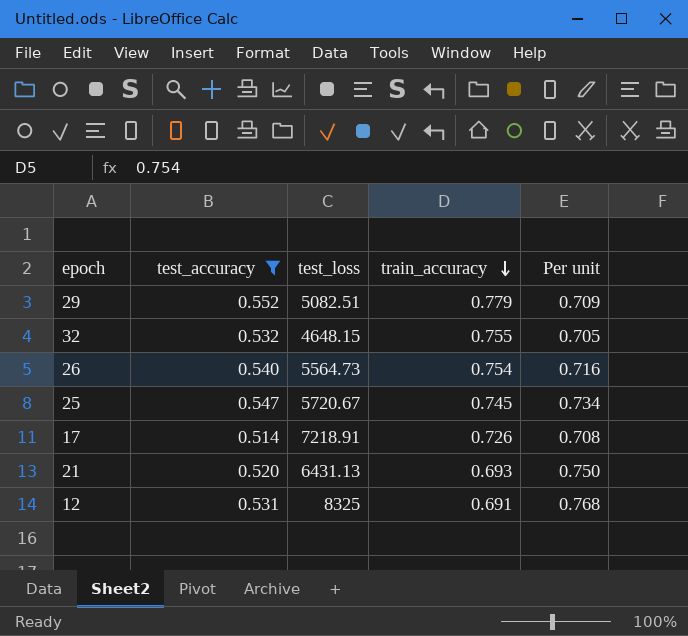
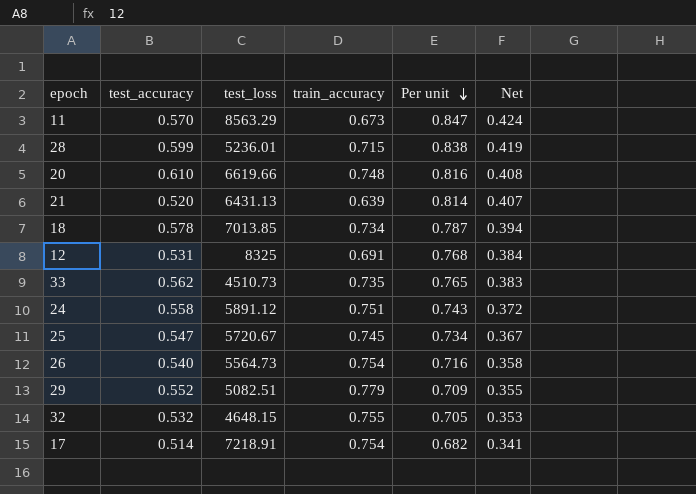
filter: test_accuracy <= 0.552 -> none
row order: train_accuracy descending -> Per unit descending
column Net | formula: none -> [Per unit] * 0.5
21 | train_accuracy: 0.693 -> 0.639
21 | Per unit: 0.750 -> 0.814
17 | train_accuracy: 0.726 -> 0.754
17 | Per unit: 0.708 -> 0.682

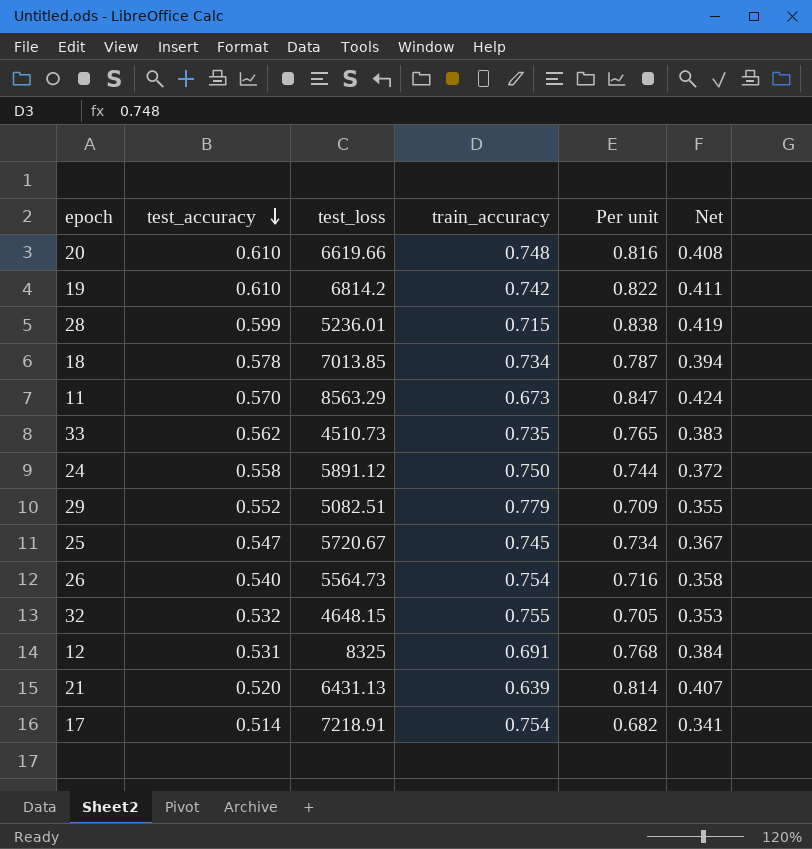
row order: Per unit descending -> test_accuracy descending
row 19: none -> 0.610 | 6814.2 | 0.742 | 0.822 | 0.411
24 | train_accuracy: 0.751 -> 0.750
24 | Per unit: 0.743 -> 0.744

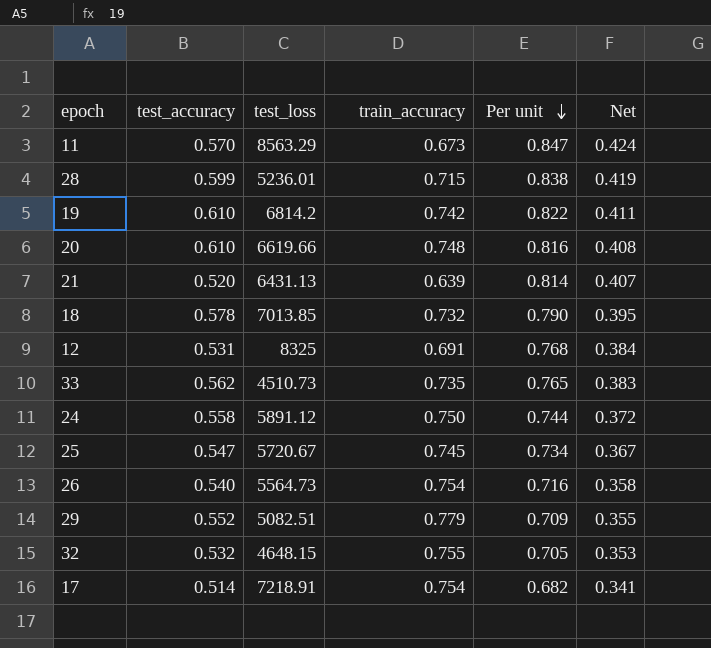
row order: test_accuracy descending -> Per unit descending
18 | train_accuracy: 0.734 -> 0.732
18 | Per unit: 0.787 -> 0.790
18 | Net: 0.394 -> 0.395

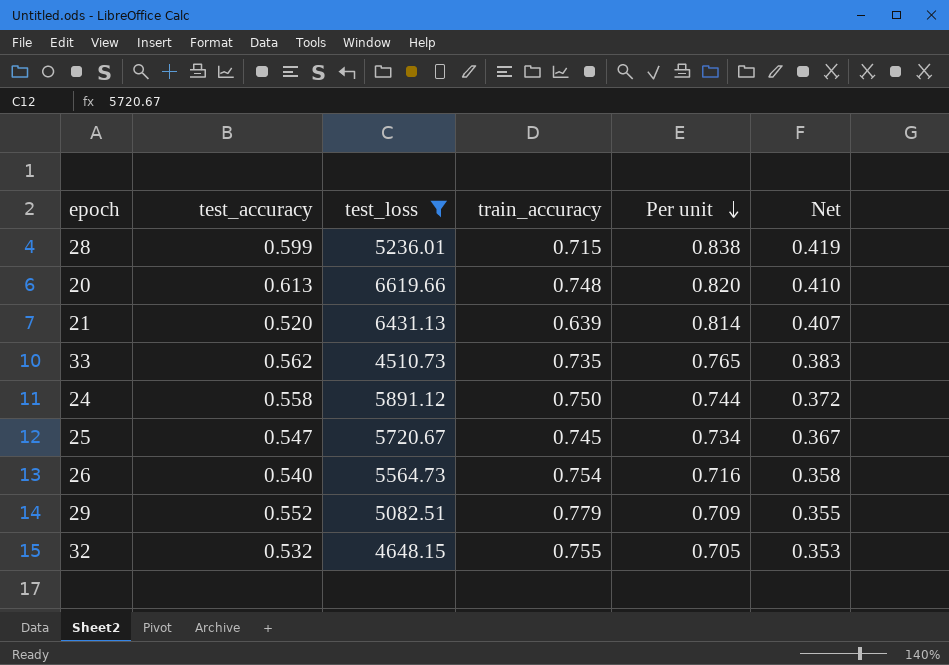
filter: none -> test_loss <= 6619.66
20 | test_accuracy: 0.610 -> 0.613
20 | Per unit: 0.816 -> 0.820
20 | Net: 0.408 -> 0.410

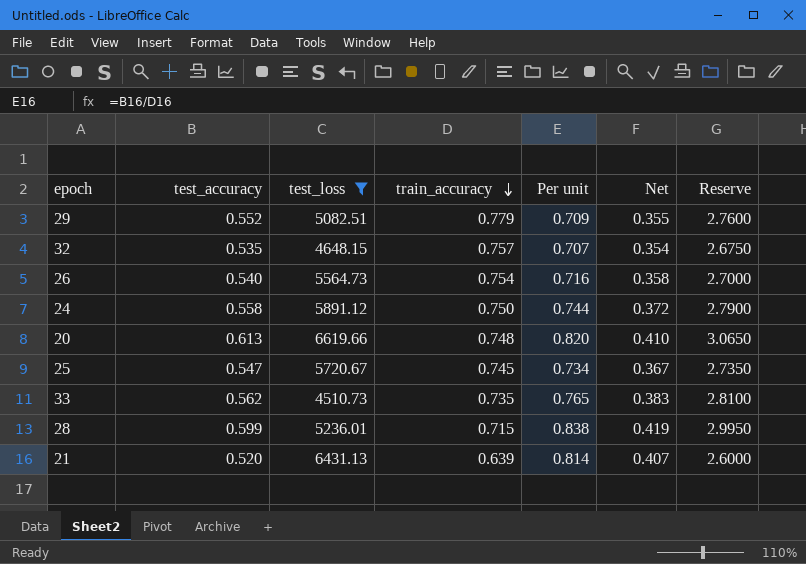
row order: Per unit descending -> train_accuracy descending
column Reserve | formula: none -> [test_accuracy] * 5
32 | test_accuracy: 0.532 -> 0.535
32 | train_accuracy: 0.755 -> 0.757
32 | Per unit: 0.705 -> 0.707
32 | Net: 0.353 -> 0.354

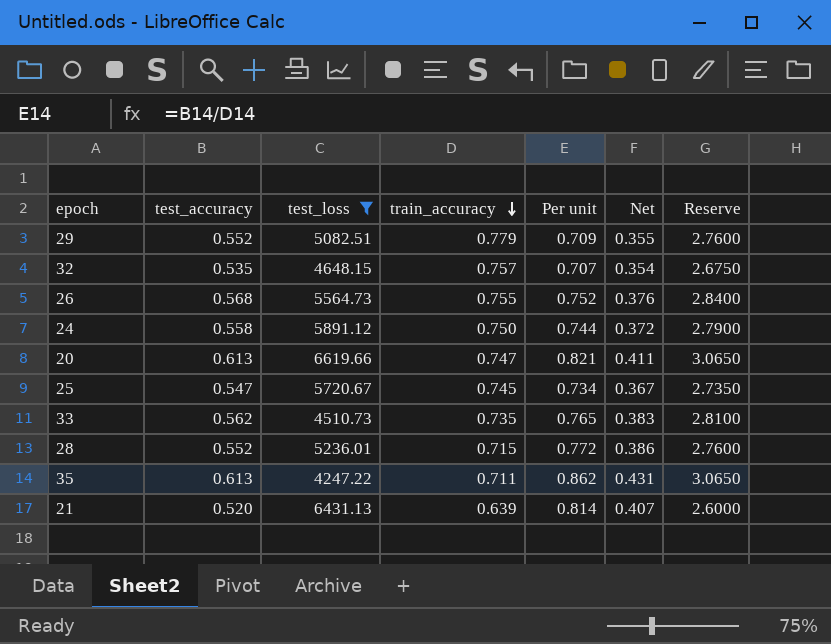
26 | test_accuracy: 0.540 -> 0.568
26 | train_accuracy: 0.754 -> 0.755
26 | Per unit: 0.716 -> 0.752
26 | Net: 0.358 -> 0.376
26 | Reserve: 2.7000 -> 2.8400
20 | train_accuracy: 0.748 -> 0.747
20 | Per unit: 0.820 -> 0.821
20 | Net: 0.410 -> 0.411
28 | test_accuracy: 0.599 -> 0.552
28 | Per unit: 0.838 -> 0.772
28 | Net: 0.419 -> 0.386
28 | Reserve: 2.9950 -> 2.7600
row 35: none -> 0.613 | 4247.22 | 0.711 | 0.862 | 0.431 | 3.0650

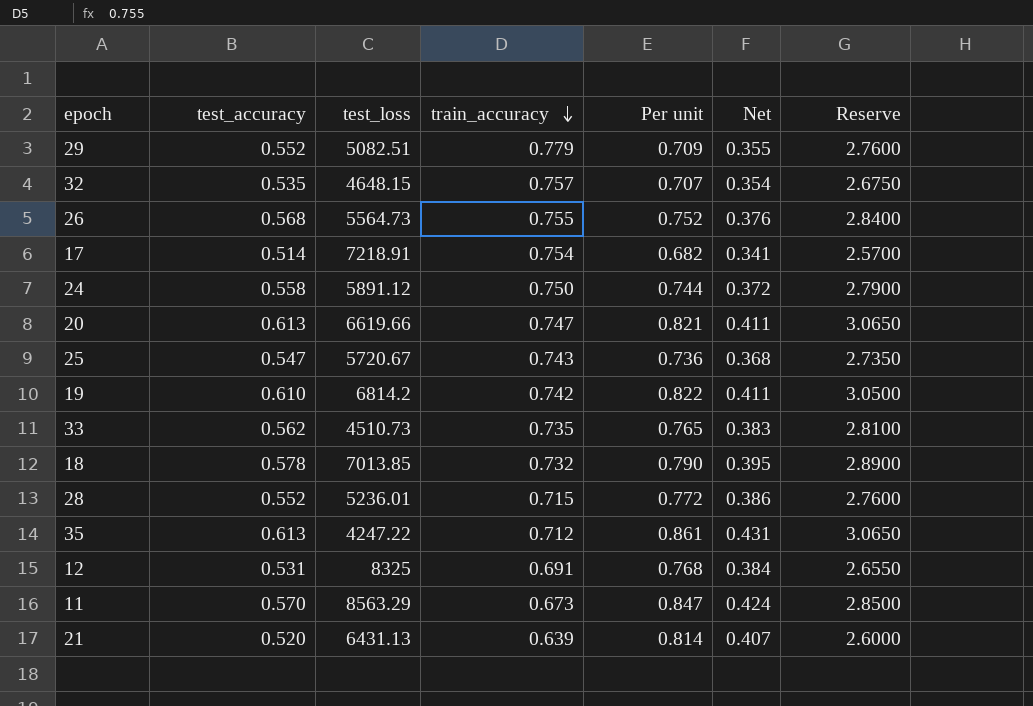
filter: test_loss <= 6619.66 -> none
25 | train_accuracy: 0.745 -> 0.743
25 | Per unit: 0.734 -> 0.736
25 | Net: 0.367 -> 0.368
35 | train_accuracy: 0.711 -> 0.712
35 | Per unit: 0.862 -> 0.861

